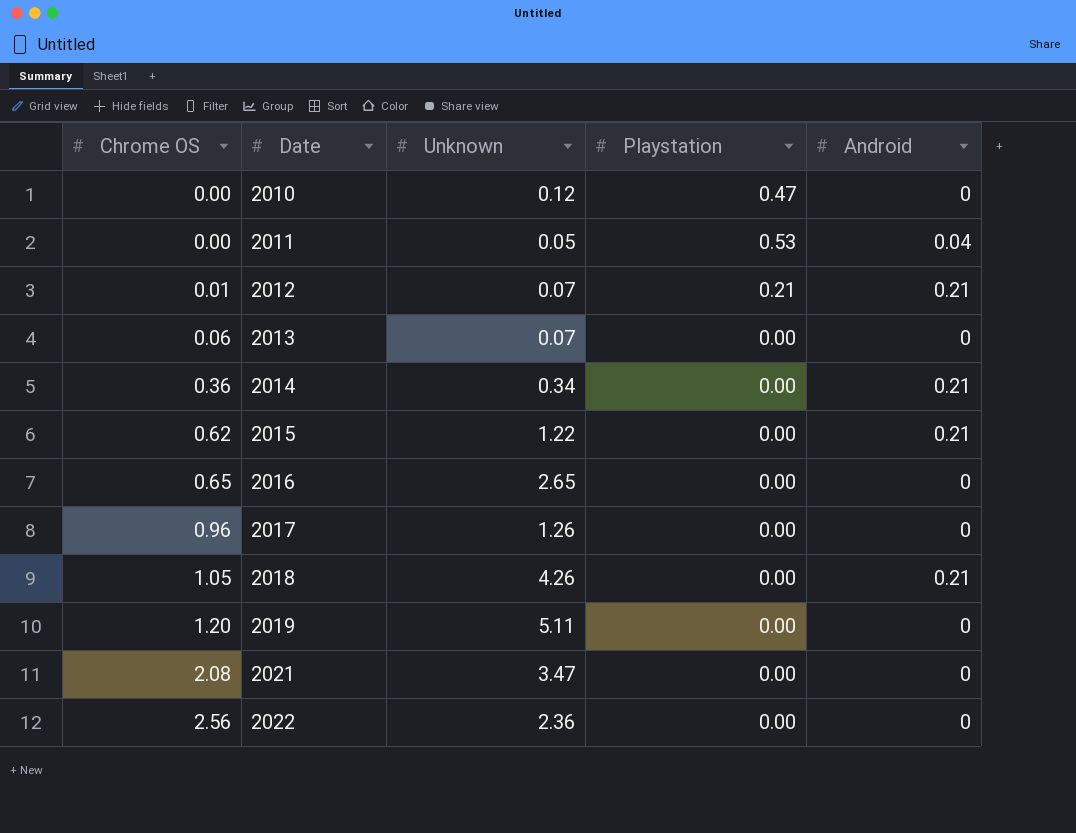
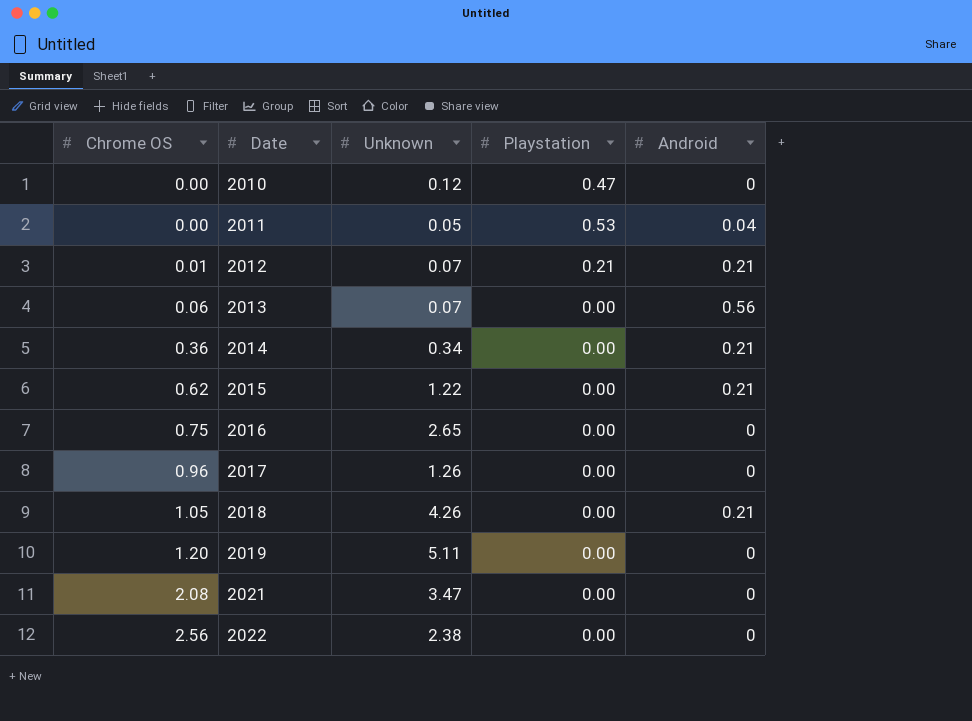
2013 | Android: 0 -> 0.56
2016 | Chrome OS: 0.65 -> 0.75
2022 | Unknown: 2.36 -> 2.38

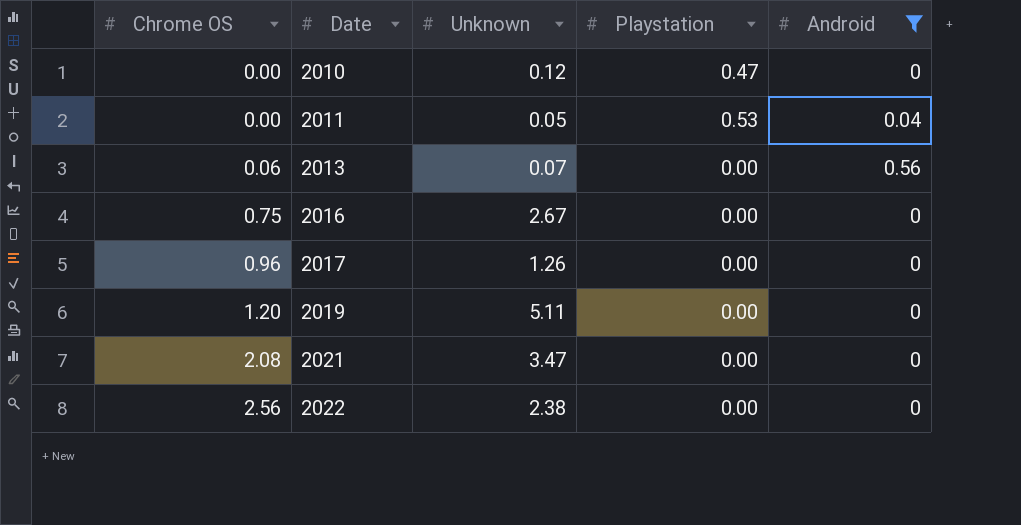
filter: none -> Android != 0.21
2016 | Unknown: 2.65 -> 2.67

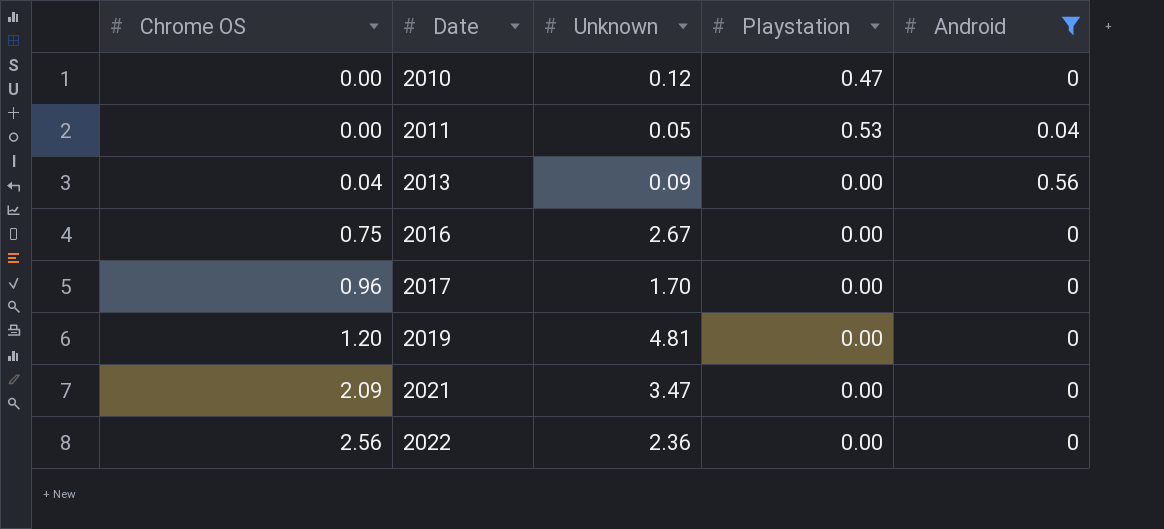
2013 | Chrome OS: 0.06 -> 0.04
2013 | Unknown: 0.07 -> 0.09
2017 | Unknown: 1.26 -> 1.70
2019 | Unknown: 5.11 -> 4.81
2021 | Chrome OS: 2.08 -> 2.09
2022 | Unknown: 2.38 -> 2.36

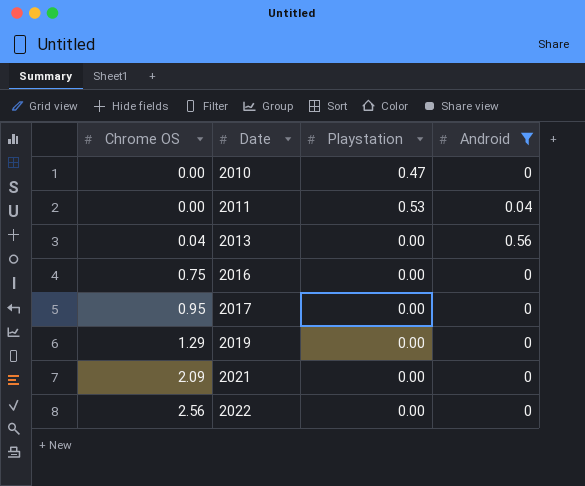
column Unknown | position: 3 -> none
2017 | Chrome OS: 0.96 -> 0.95
2019 | Chrome OS: 1.20 -> 1.29

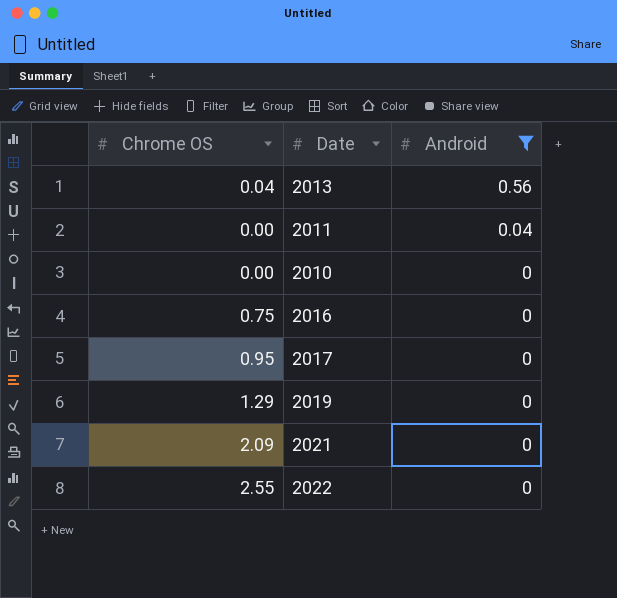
row order: Chrome OS ascending -> Android descending
column Playstation | position: 3 -> none
2022 | Chrome OS: 2.56 -> 2.55

